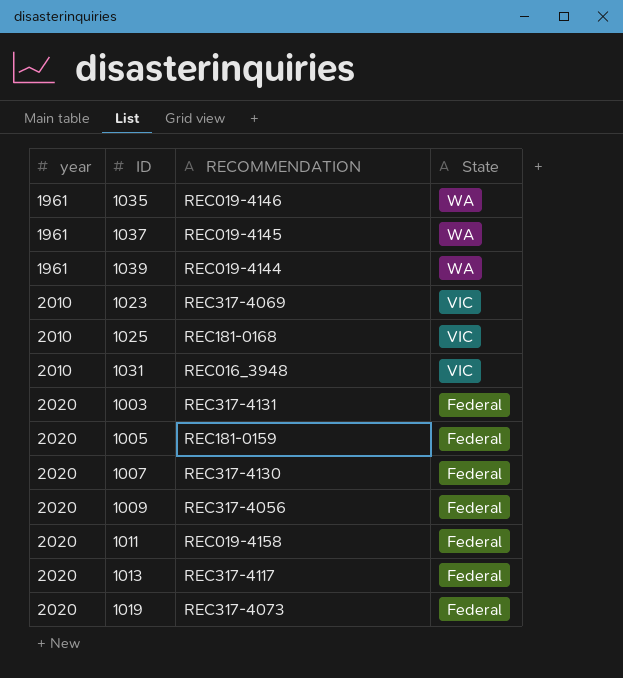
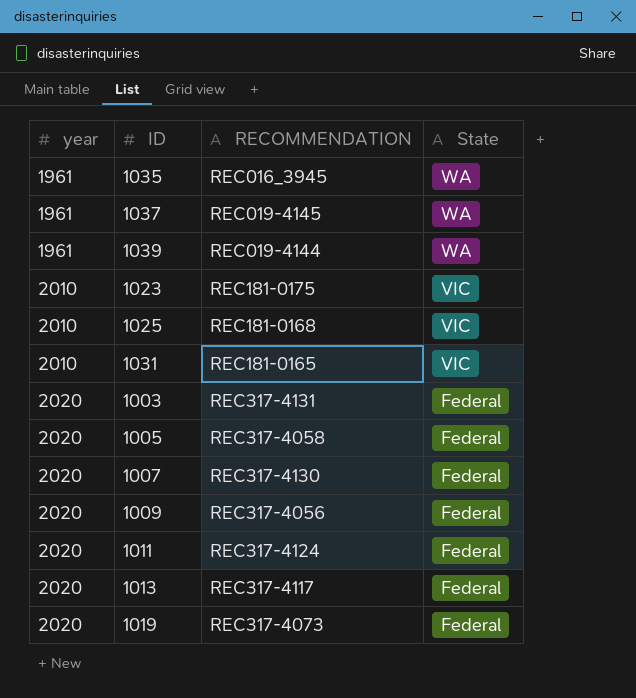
1035 | RECOMMENDATION: REC019-4146 -> REC016_3945
1023 | RECOMMENDATION: REC317-4069 -> REC181-0175
1031 | RECOMMENDATION: REC016_3948 -> REC181-0165
1005 | RECOMMENDATION: REC181-0159 -> REC317-4058
1011 | RECOMMENDATION: REC019-4158 -> REC317-4124

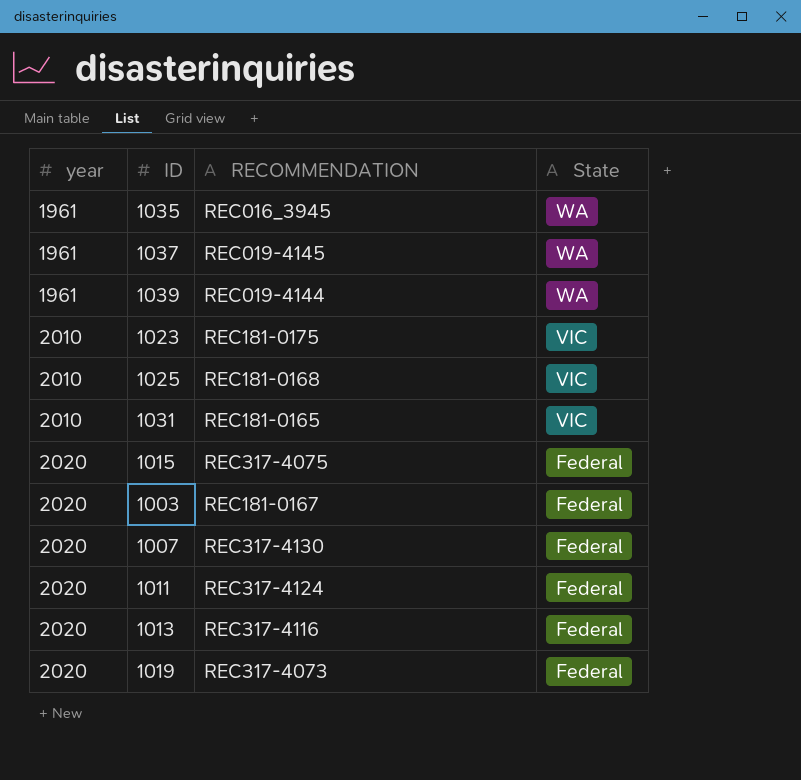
row 1005: 2020 | REC317-4058 | Federal -> none
row 1009: 2020 | REC317-4056 | Federal -> none
row 1015: none -> 2020 | REC317-4075 | Federal
1003 | RECOMMENDATION: REC317-4131 -> REC181-0167
1013 | RECOMMENDATION: REC317-4117 -> REC317-4116

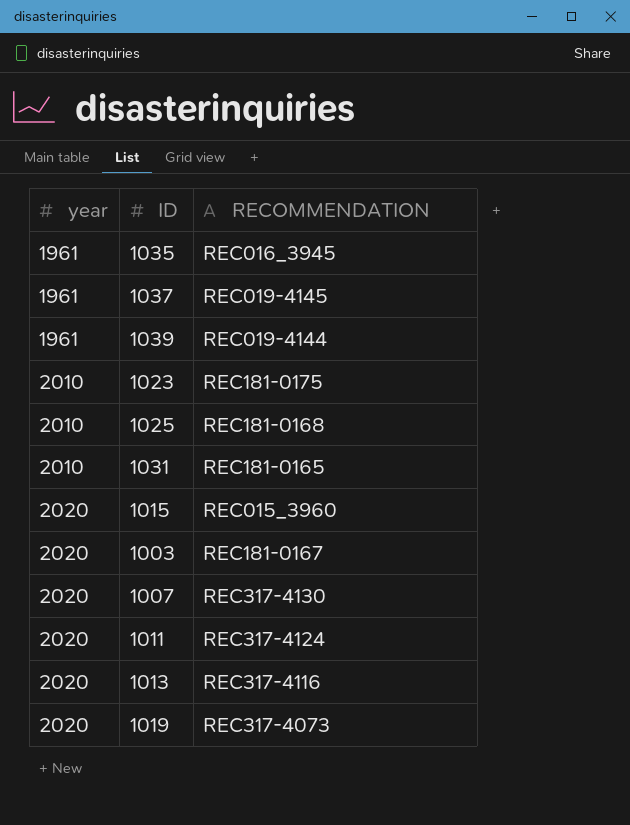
column State | position: 4 -> none
1015 | RECOMMENDATION: REC317-4075 -> REC015_3960

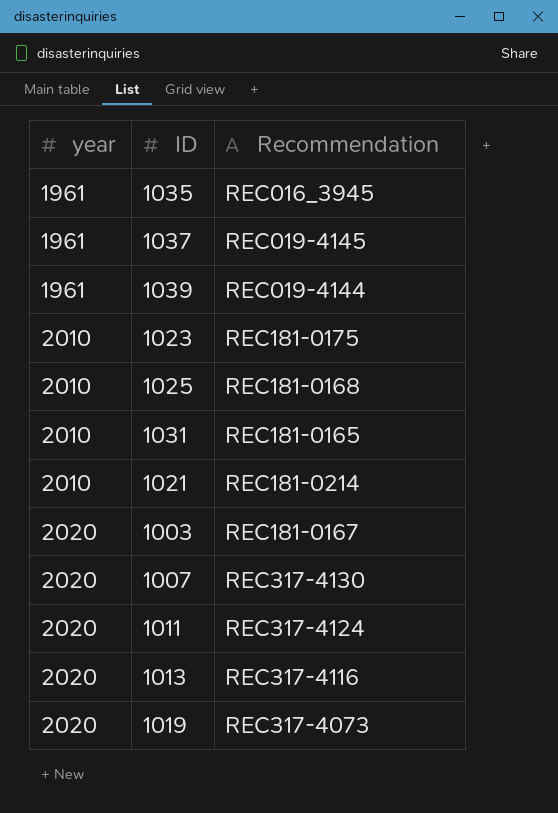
column name: RECOMMENDATION -> Recommendation
row 1015: 2020 | REC015_3960 -> none
row 1021: none -> 2010 | REC181-0214

